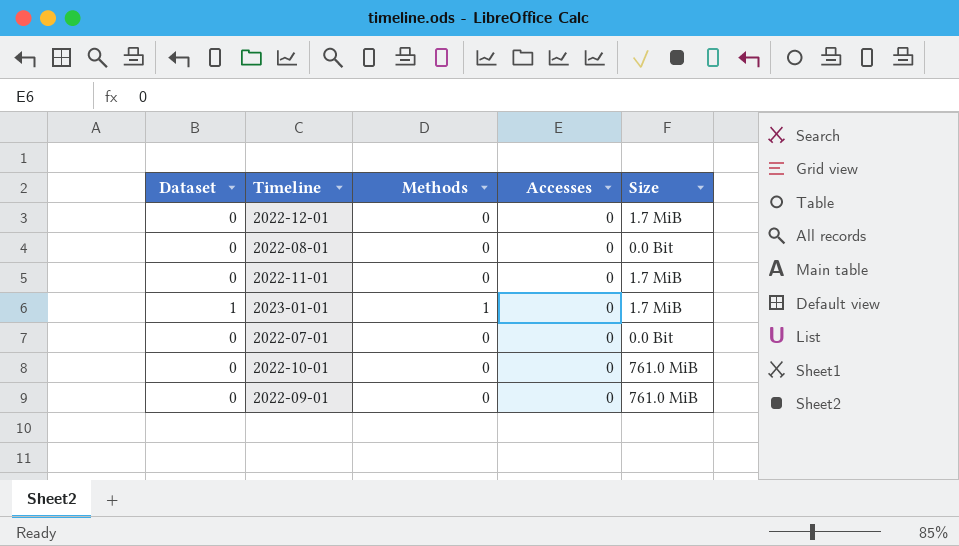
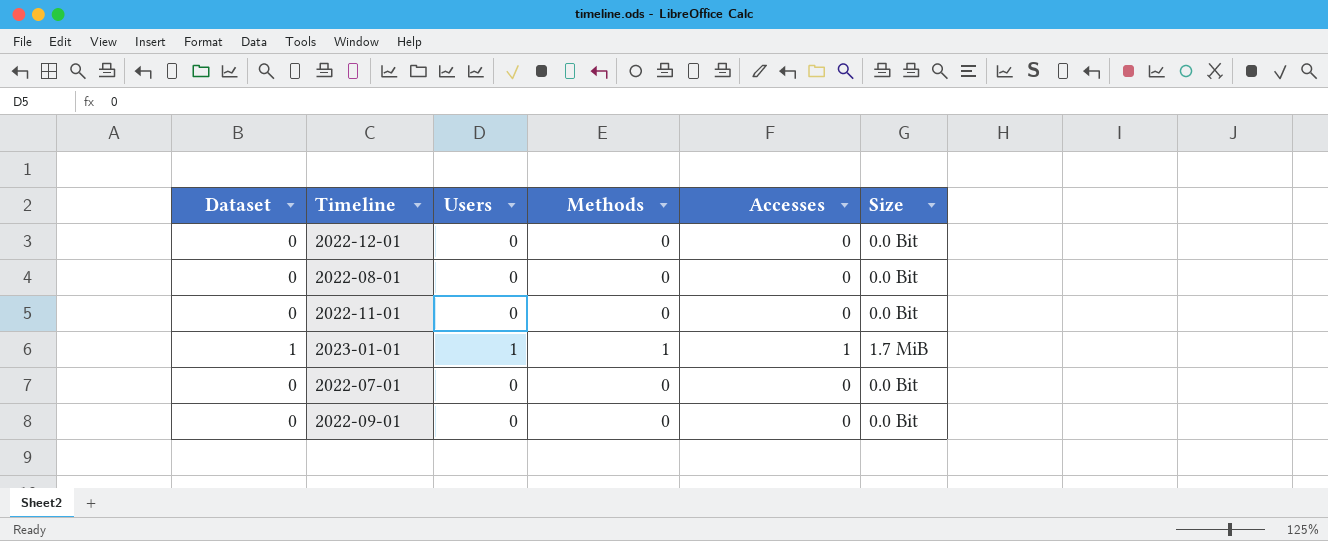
column Users | position: none -> 3
row 2022-10-01: 0 | 0 | 0 | 761.0 MiB -> none
2022-12-01 | Size: 1.7 MiB -> 0.0 Bit
2022-11-01 | Size: 1.7 MiB -> 0.0 Bit
2023-01-01 | Accesses: 0 -> 1
2022-09-01 | Size: 761.0 MiB -> 0.0 Bit

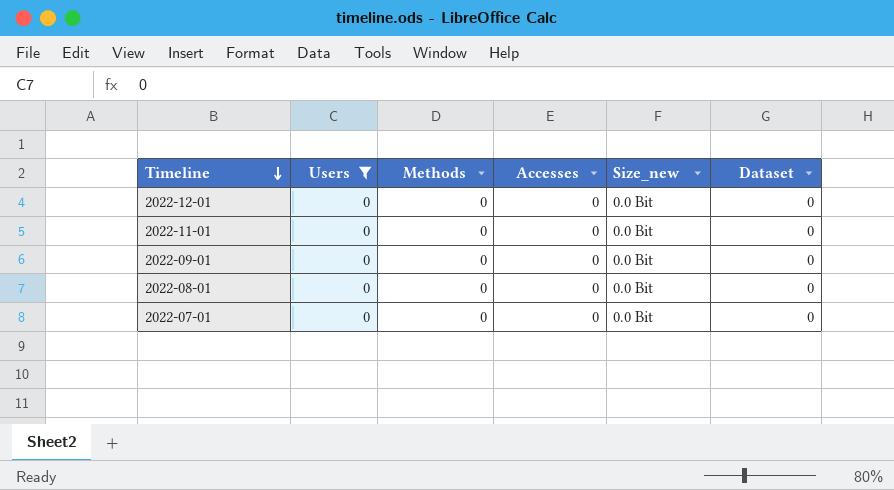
filter: none -> Users = 0
row order: none -> Timeline descending
column name: Size -> Size_new
column Dataset | position: 1 -> 6

